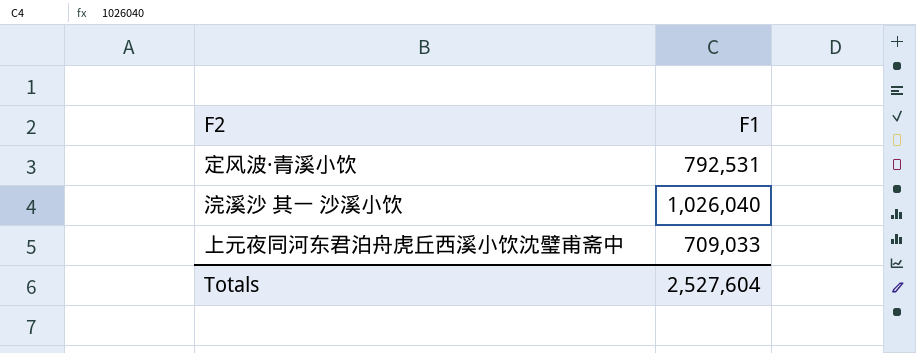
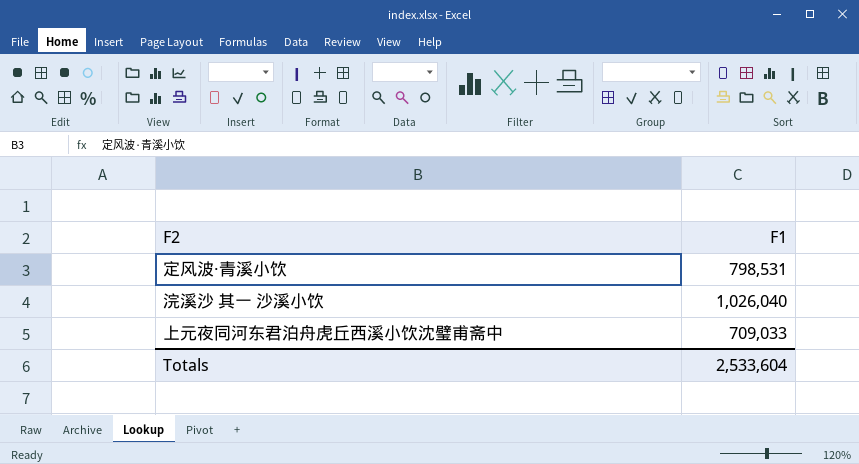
定风波·青溪小饮 | F1: 792,531 -> 798,531
Totals | F1: 2,527,604 -> 2,533,604

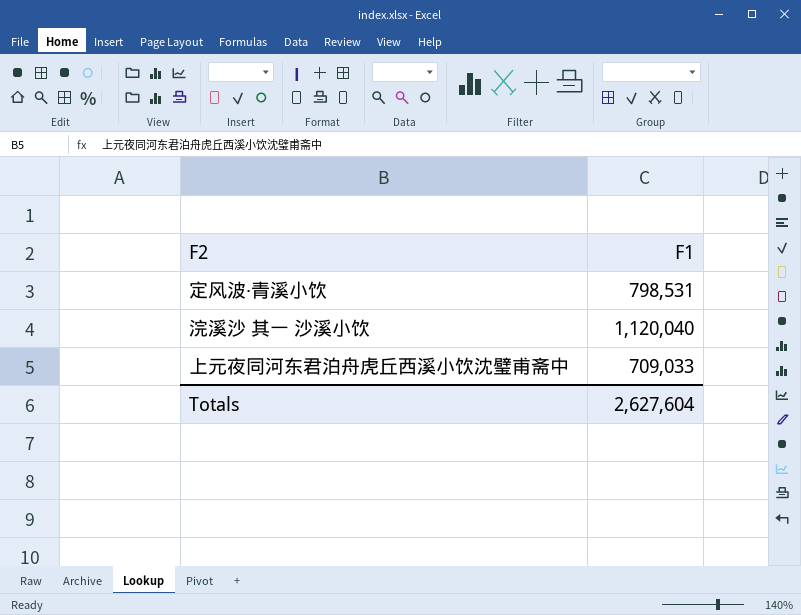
浣溪沙 其一 沙溪小饮 | F1: 1,026,040 -> 1,120,040
Totals | F1: 2,533,604 -> 2,627,604

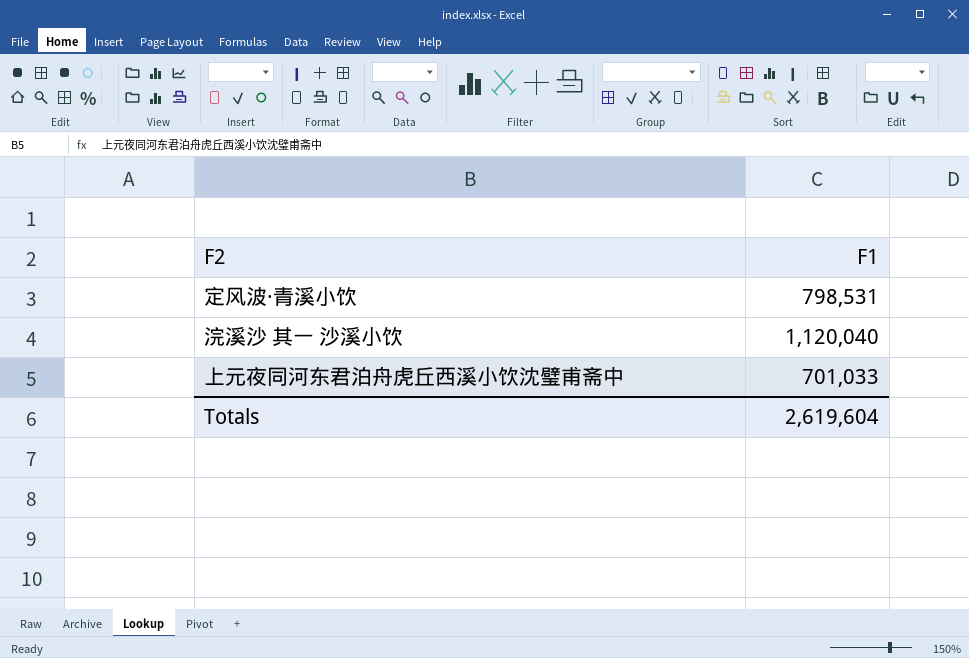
上元夜同河东君泊舟虎丘西溪小饮沈璧甫斋中 | F1: 709,033 -> 701,033
Totals | F1: 2,627,604 -> 2,619,604

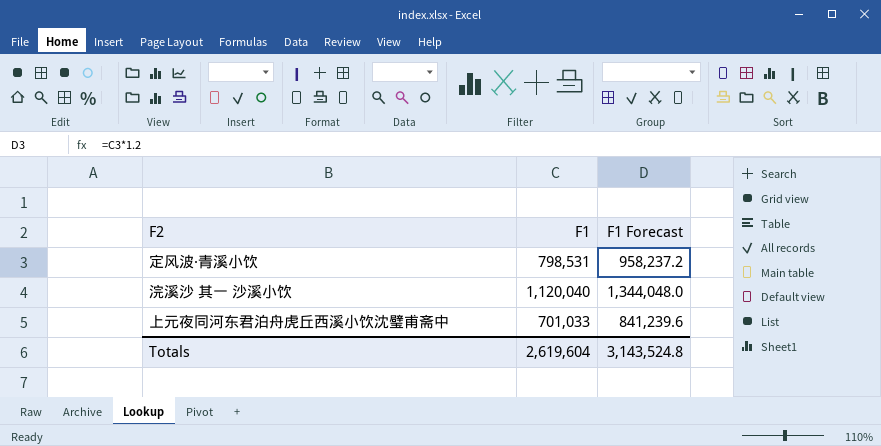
column F1 Forecast | formula: none -> [F1] * 1.2

